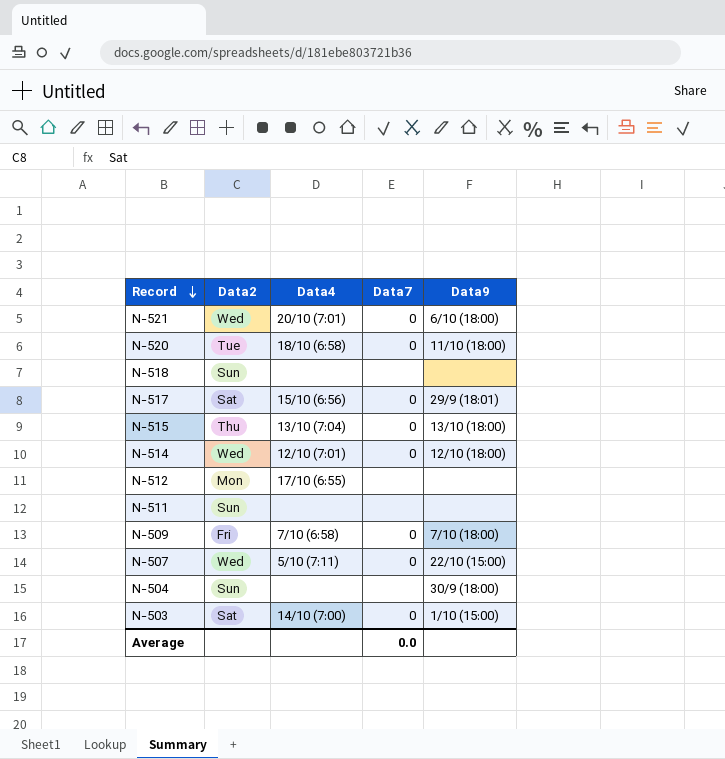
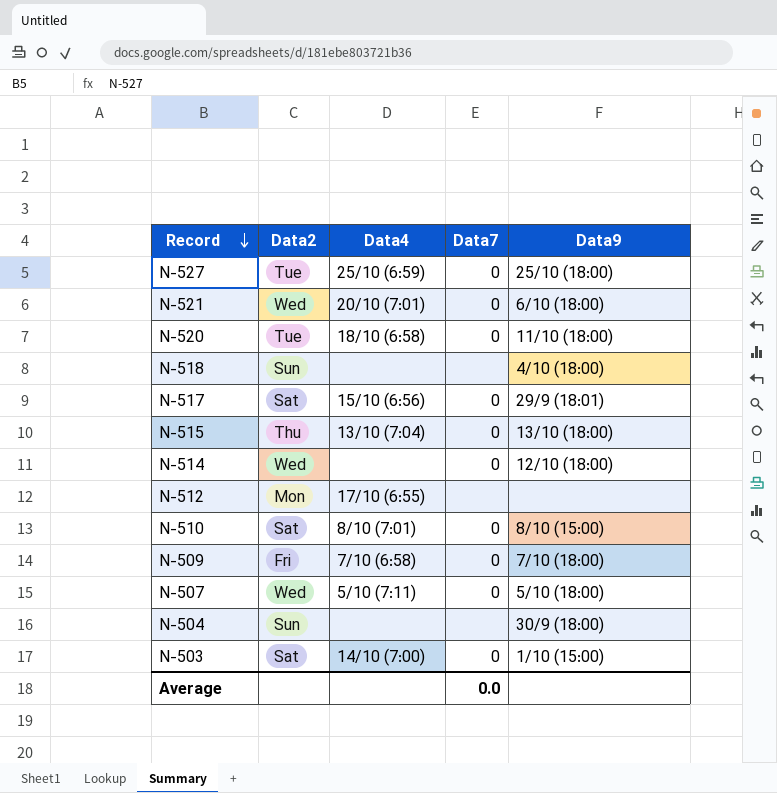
row N-511: Sun | none | none | none -> none
row N-527: none -> Tue | 25/10 (6:59) | 0 | 25/10 (18:00)
N-518 | Data9: none -> 4/10 (18:00)
N-514 | Data4: 12/10 (7:01) -> none
row N-510: none -> Sat | 8/10 (7:01) | 0 | 8/10 (15:00)
N-507 | Data9: 22/10 (15:00) -> 5/10 (18:00)

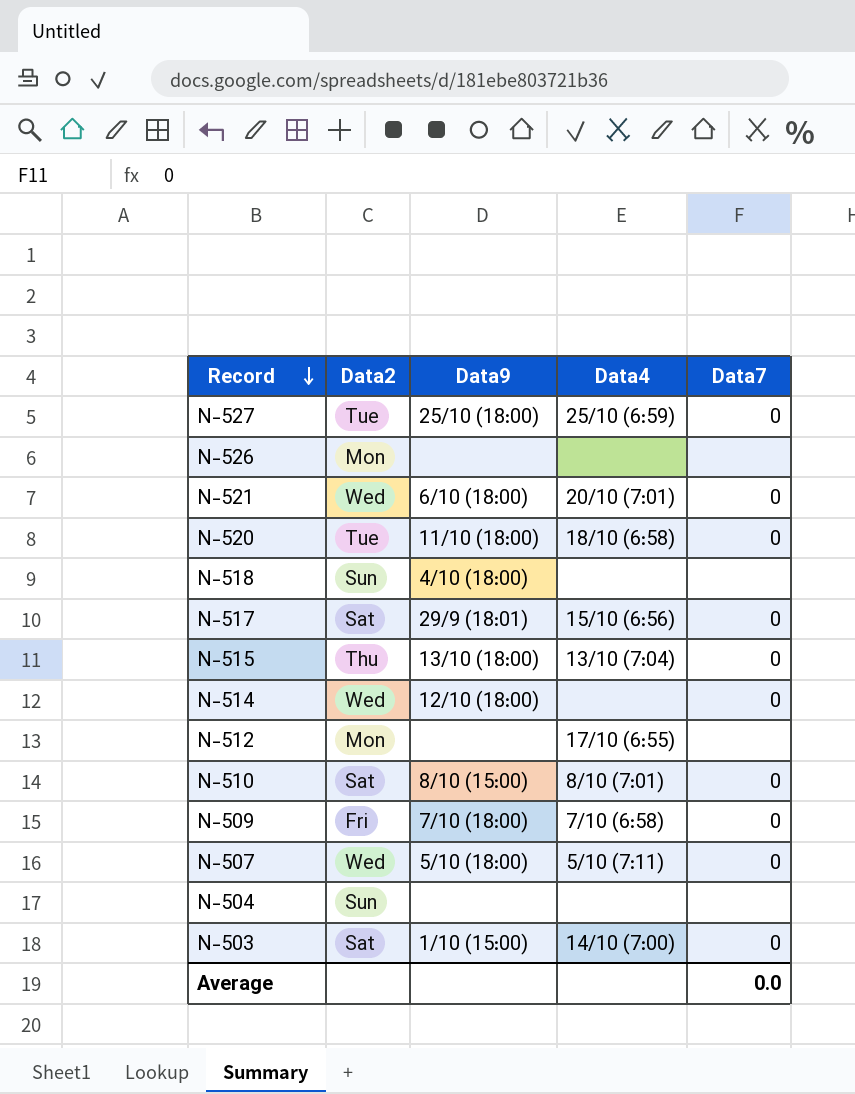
column Data9 | position: 5 -> 3
row N-526: none -> Mon | none | none | none
N-504 | Data9: 30/9 (18:00) -> none

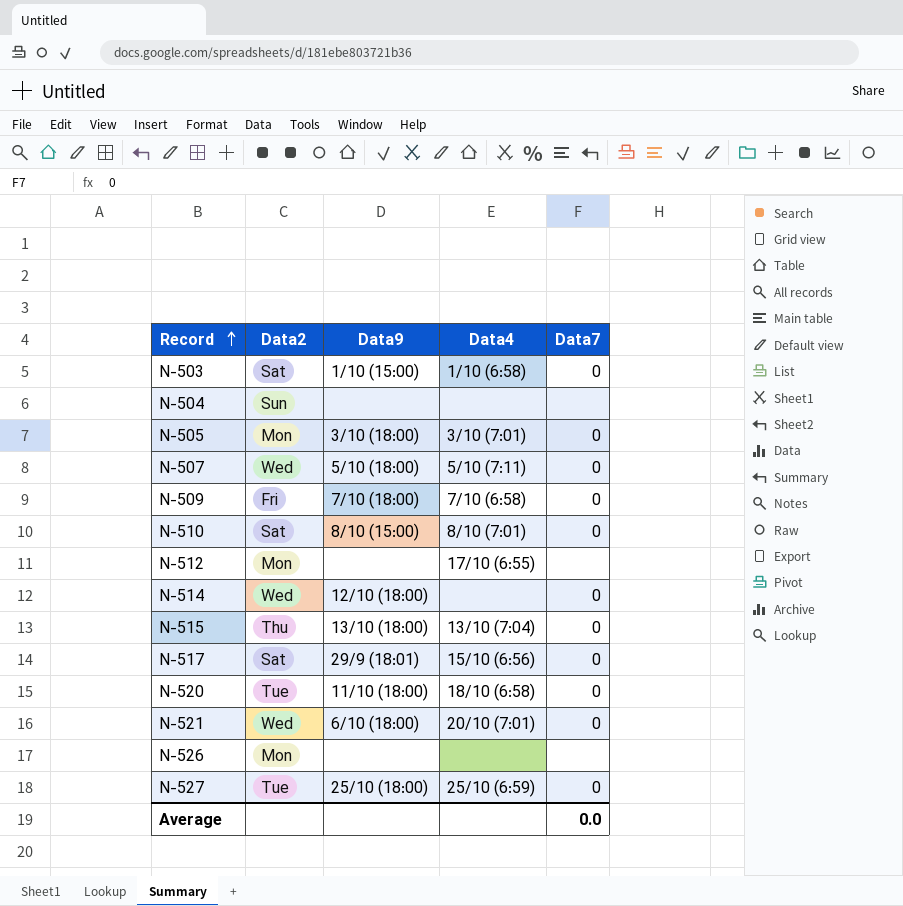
row order: Record descending -> Record ascending
row N-518: Sun | 4/10 (18:00) | none | none -> none
N-503 | Data4: 14/10 (7:00) -> 1/10 (6:58)
row N-505: none -> Mon | 3/10 (18:00) | 3/10 (7:01) | 0

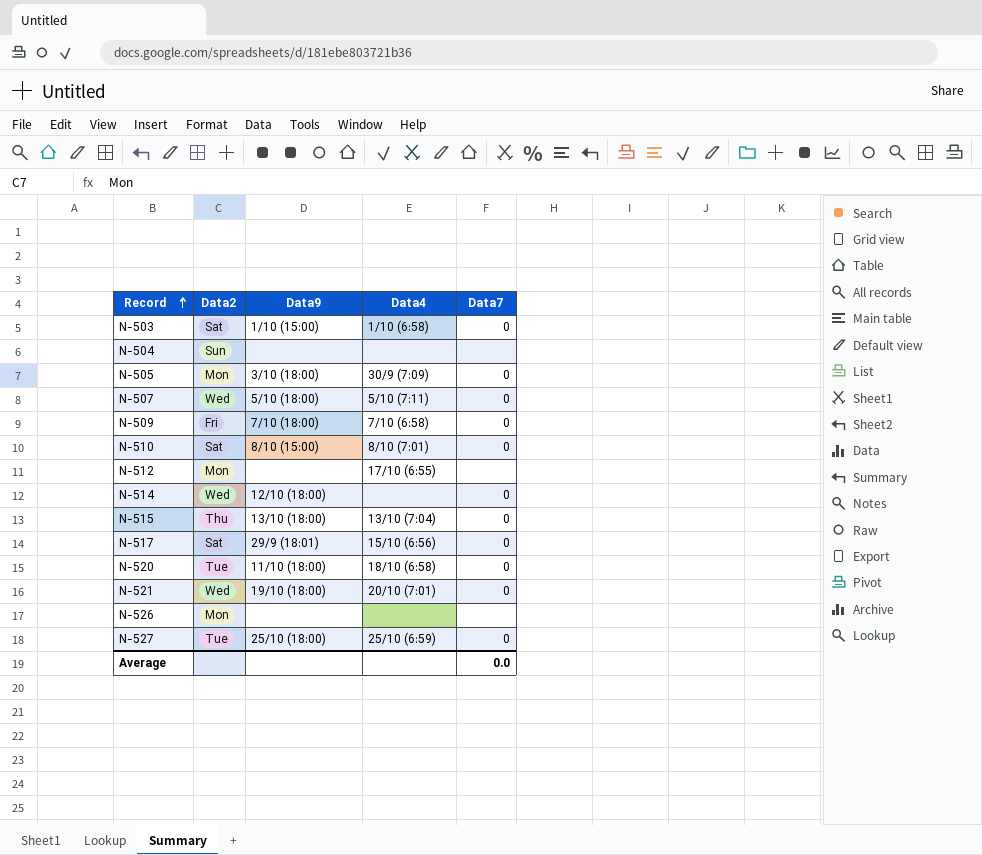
N-505 | Data4: 3/10 (7:01) -> 30/9 (7:09)
N-521 | Data9: 6/10 (18:00) -> 19/10 (18:00)

